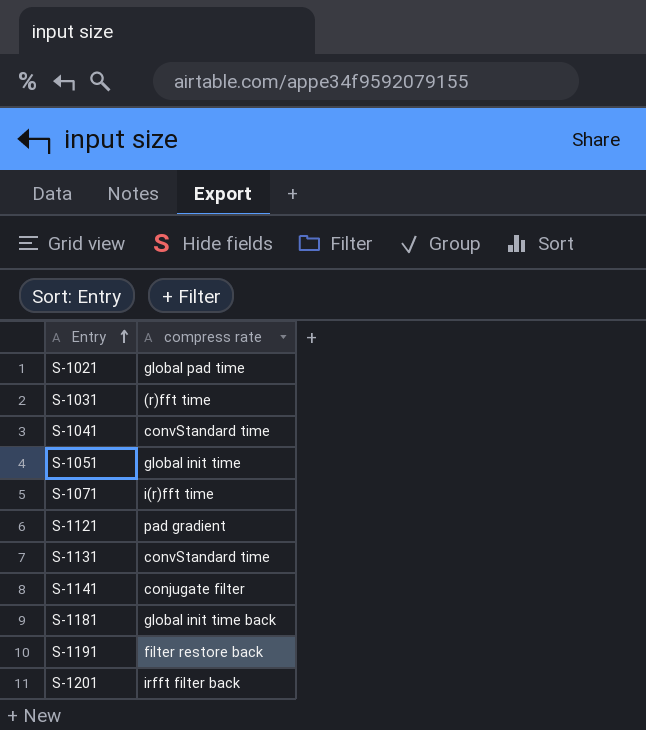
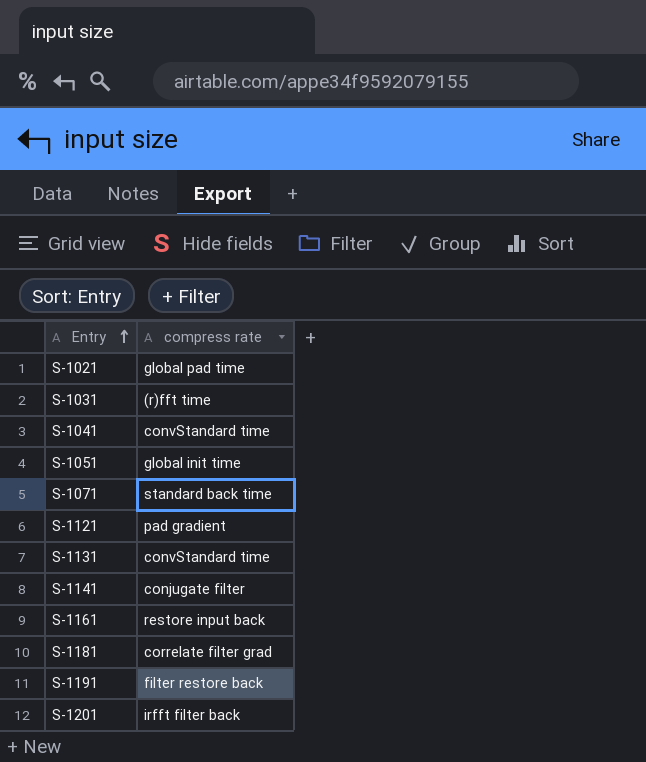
S-1071 | compress rate: i(r)fft time -> standard back time
row S-1161: none -> restore input back
S-1181 | compress rate: global init time back -> correlate filter grad

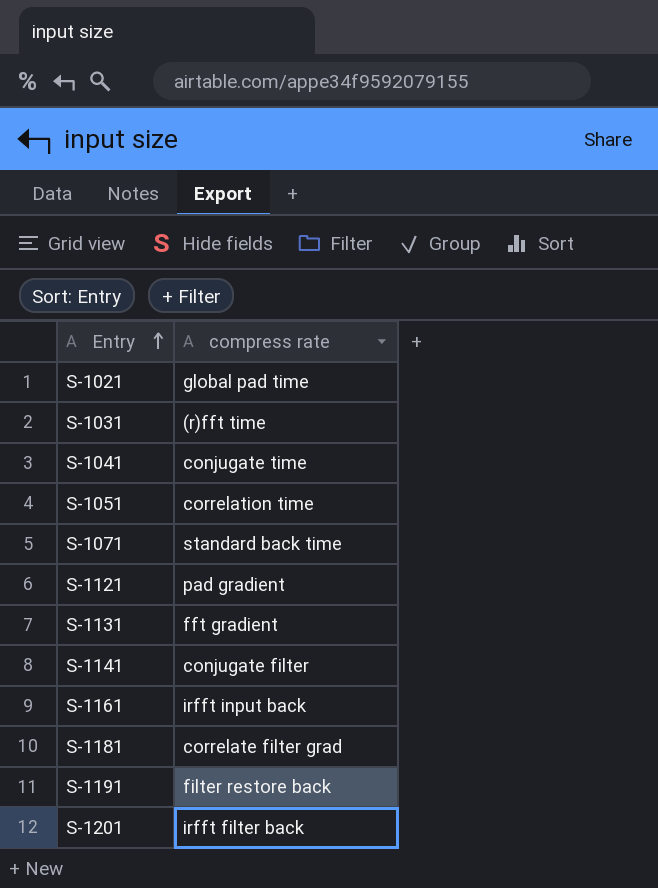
S-1041 | compress rate: convStandard time -> conjugate time
S-1051 | compress rate: global init time -> correlation time
S-1131 | compress rate: convStandard time -> fft gradient
S-1161 | compress rate: restore input back -> irfft input back

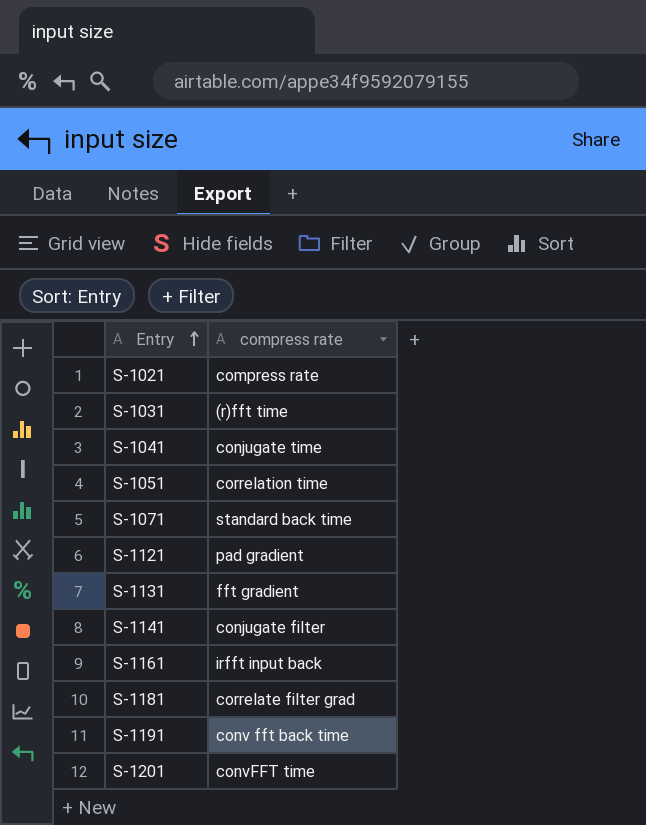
S-1021 | compress rate: global pad time -> compress rate
S-1191 | compress rate: filter restore back -> conv fft back time
S-1201 | compress rate: irfft filter back -> convFFT time

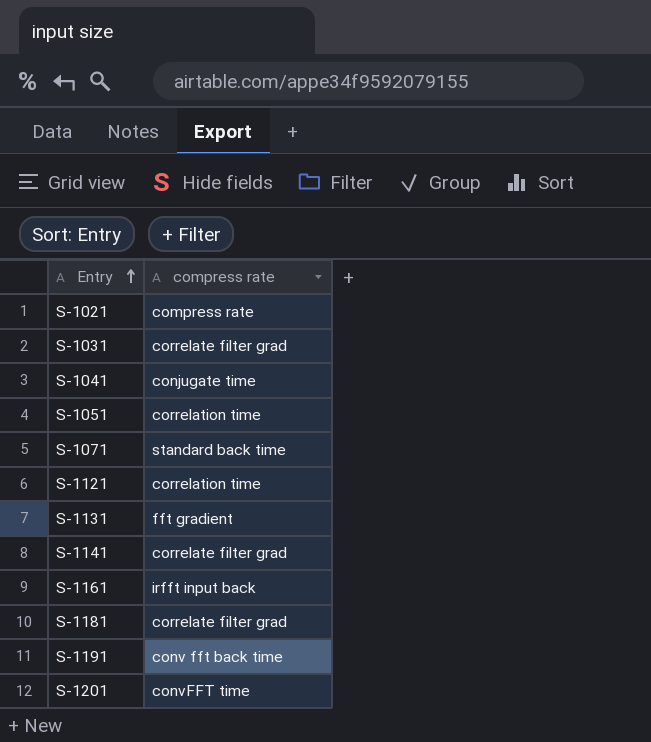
S-1031 | compress rate: (r)fft time -> correlate filter grad
S-1121 | compress rate: pad gradient -> correlation time
S-1141 | compress rate: conjugate filter -> correlate filter grad

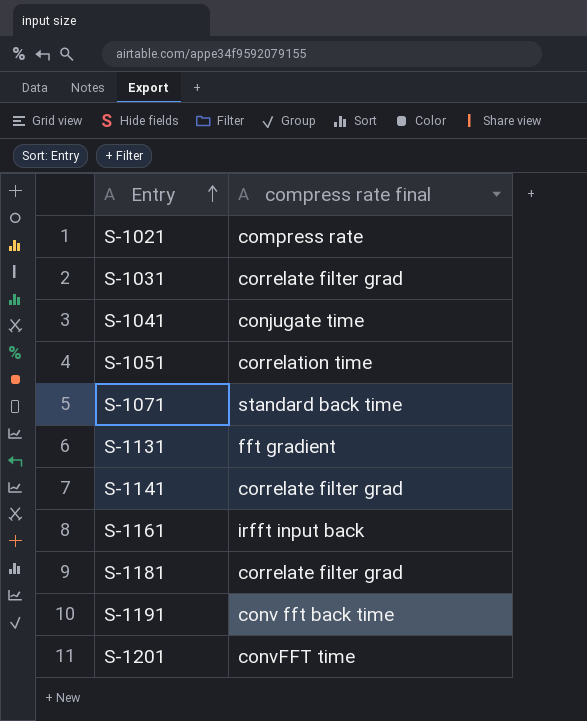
column name: compress rate -> compress rate final
row S-1121: correlation time -> none

